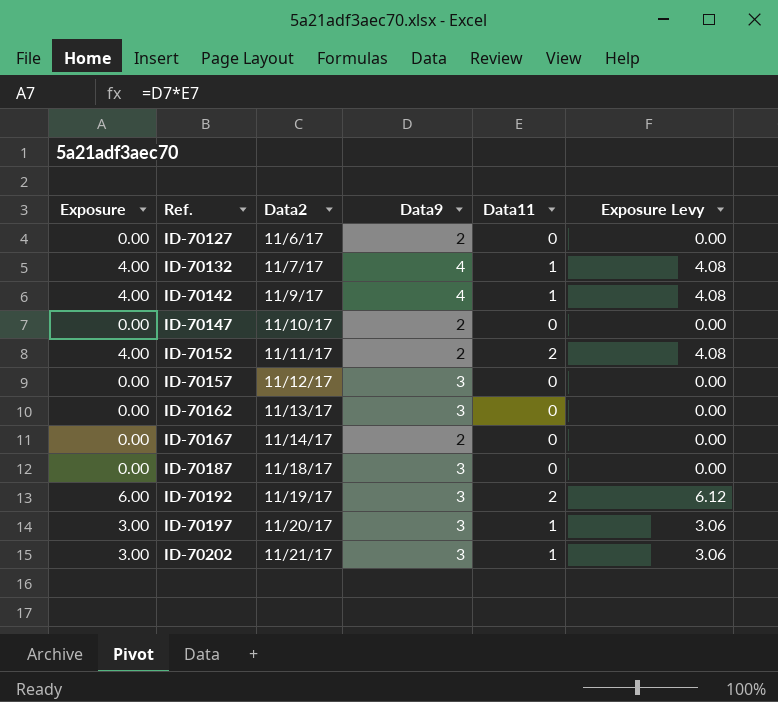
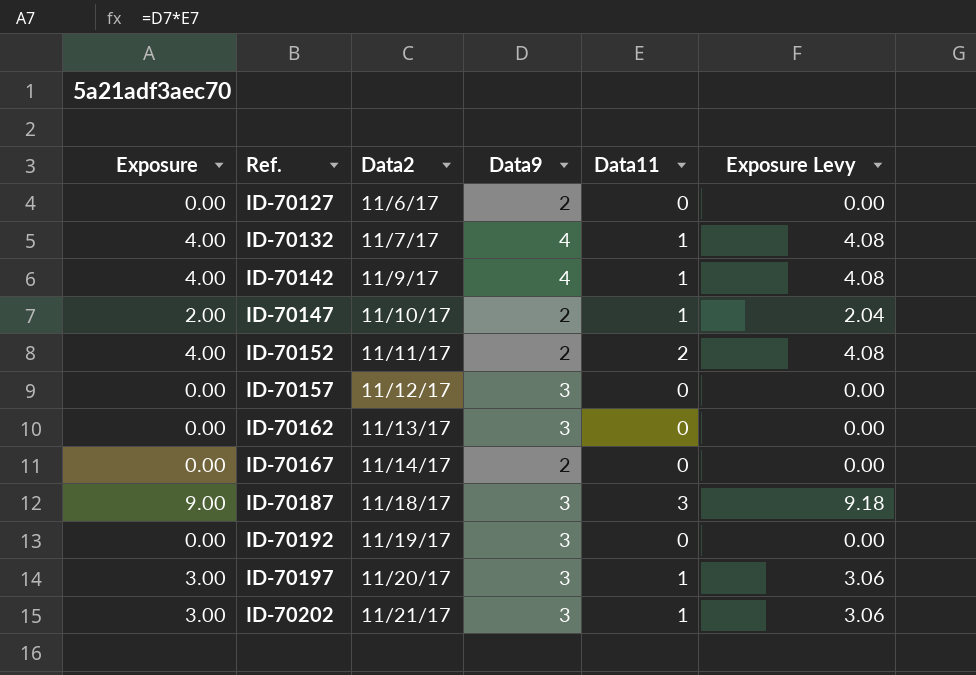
ID-70147 | Exposure: 0.00 -> 2.00
ID-70147 | Data11: 0 -> 1
ID-70147 | Exposure Levy: 0.00 -> 2.04
ID-70187 | Exposure: 0.00 -> 9.00
ID-70187 | Data11: 0 -> 3
ID-70187 | Exposure Levy: 0.00 -> 9.18
ID-70192 | Exposure: 6.00 -> 0.00
ID-70192 | Data11: 2 -> 0
ID-70192 | Exposure Levy: 6.12 -> 0.00

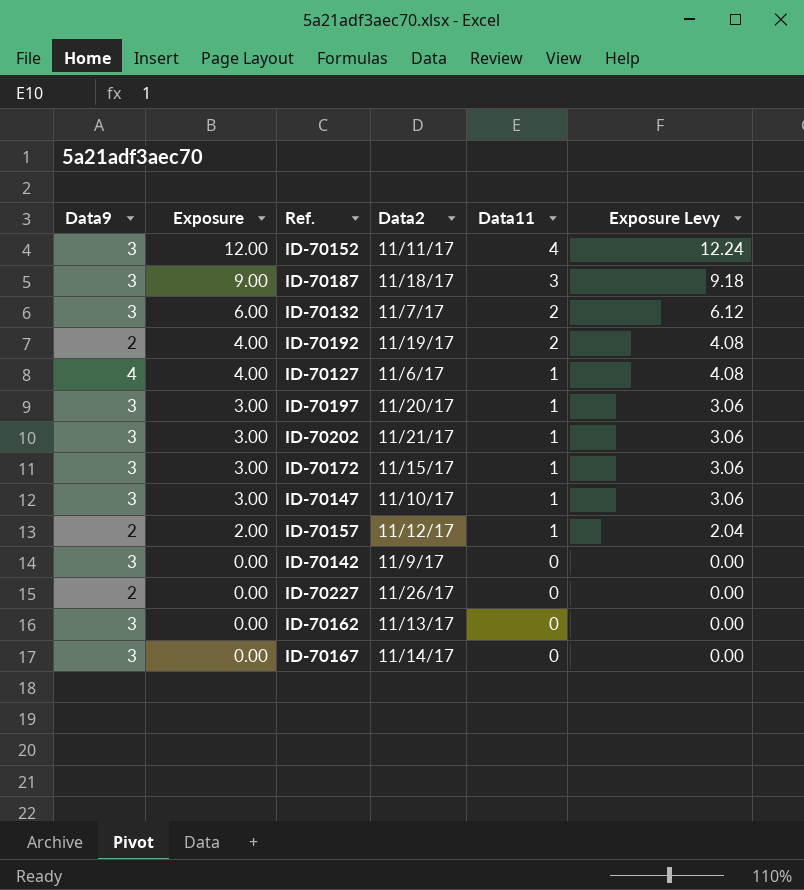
row order: Ref. ascending -> Exposure descending
column Data9 | position: 4 -> 1
ID-70152 | Data9: 2 -> 3
ID-70152 | Exposure: 4.00 -> 12.00
ID-70152 | Data11: 2 -> 4
ID-70152 | Exposure Levy: 4.08 -> 12.24
ID-70132 | Data9: 4 -> 3
ID-70132 | Exposure: 4.00 -> 6.00
ID-70132 | Data11: 1 -> 2
ID-70132 | Exposure Levy: 4.08 -> 6.12
ID-70192 | Data9: 3 -> 2
ID-70192 | Exposure: 0.00 -> 4.00
ID-70192 | Data11: 0 -> 2
ID-70192 | Exposure Levy: 0.00 -> 4.08
ID-70127 | Data9: 2 -> 4
ID-70127 | Exposure: 0.00 -> 4.00
ID-70127 | Data11: 0 -> 1
ID-70127 | Exposure Levy: 0.00 -> 4.08
row ID-70172: none -> 3 | 3.00 | 11/15/17 | 1 | 3.06
ID-70147 | Data9: 2 -> 3
ID-70147 | Exposure: 2.00 -> 3.00
ID-70147 | Exposure Levy: 2.04 -> 3.06
ID-70157 | Data9: 3 -> 2
ID-70157 | Exposure: 0.00 -> 2.00
ID-70157 | Data11: 0 -> 1
ID-70157 | Exposure Levy: 0.00 -> 2.04
ID-70142 | Data9: 4 -> 3
ID-70142 | Exposure: 4.00 -> 0.00
ID-70142 | Data11: 1 -> 0
ID-70142 | Exposure Levy: 4.08 -> 0.00
row ID-70227: none -> 2 | 0.00 | 11/26/17 | 0 | 0.00
ID-70167 | Data9: 2 -> 3

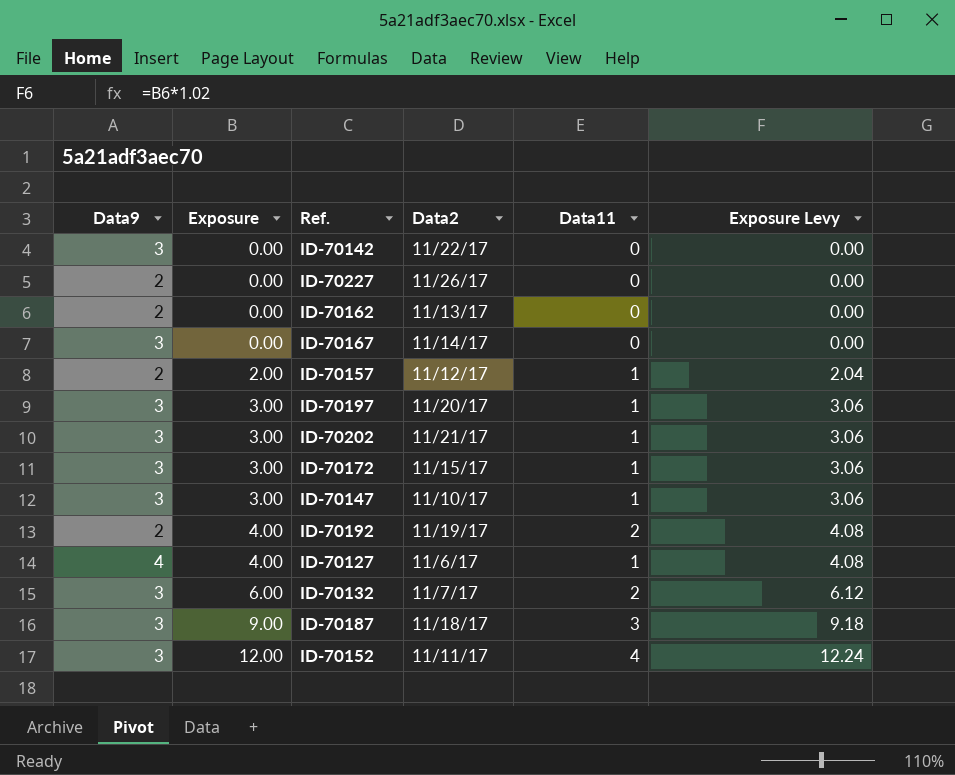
row order: Exposure descending -> Exposure ascending
ID-70142 | Data2: 11/9/17 -> 11/22/17
ID-70162 | Data9: 3 -> 2

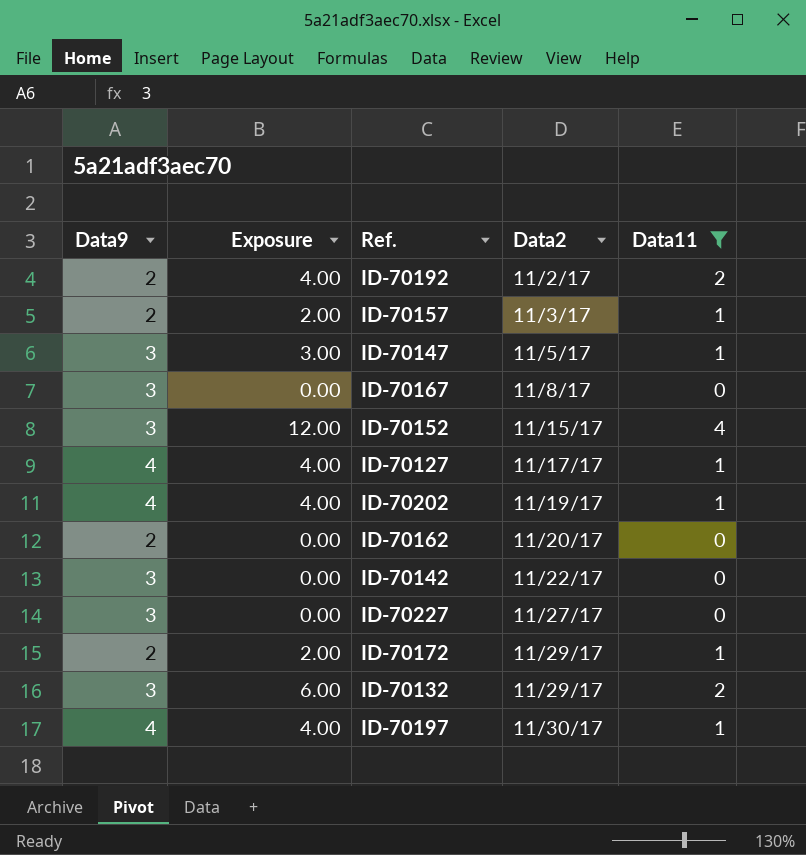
filter: none -> Data11 != 3
row order: Exposure ascending -> Data2 ascending
column Exposure Levy | formula: [Exposure] * 1.02 -> none
ID-70192 | Data2: 11/19/17 -> 11/2/17
ID-70157 | Data2: 11/12/17 -> 11/3/17
ID-70147 | Data2: 11/10/17 -> 11/5/17
ID-70167 | Data2: 11/14/17 -> 11/8/17
ID-70152 | Data2: 11/11/17 -> 11/15/17
ID-70127 | Data2: 11/6/17 -> 11/17/17
ID-70202 | Data9: 3 -> 4
ID-70202 | Exposure: 3.00 -> 4.00
ID-70202 | Data2: 11/21/17 -> 11/19/17
ID-70162 | Data2: 11/13/17 -> 11/20/17
ID-70227 | Data9: 2 -> 3
ID-70227 | Data2: 11/26/17 -> 11/27/17
ID-70172 | Data9: 3 -> 2
ID-70172 | Exposure: 3.00 -> 2.00
ID-70172 | Data2: 11/15/17 -> 11/29/17
ID-70132 | Data2: 11/7/17 -> 11/29/17
ID-70197 | Data9: 3 -> 4
ID-70197 | Exposure: 3.00 -> 4.00
ID-70197 | Data2: 11/20/17 -> 11/30/17

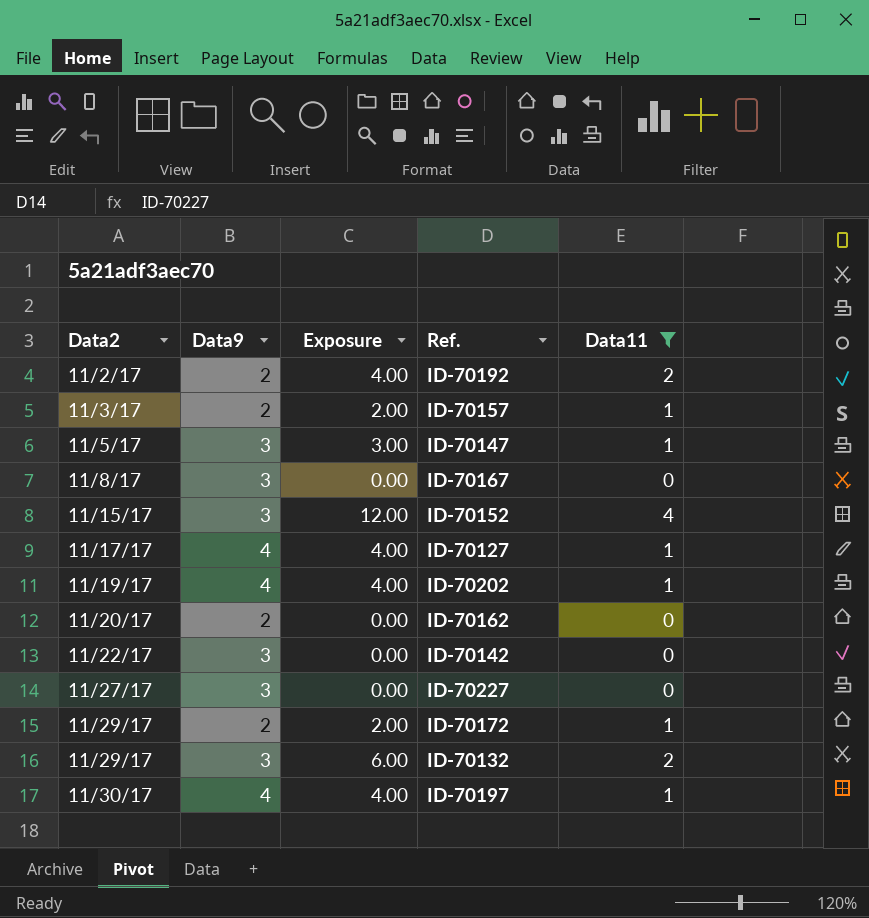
column Data2 | position: 4 -> 1

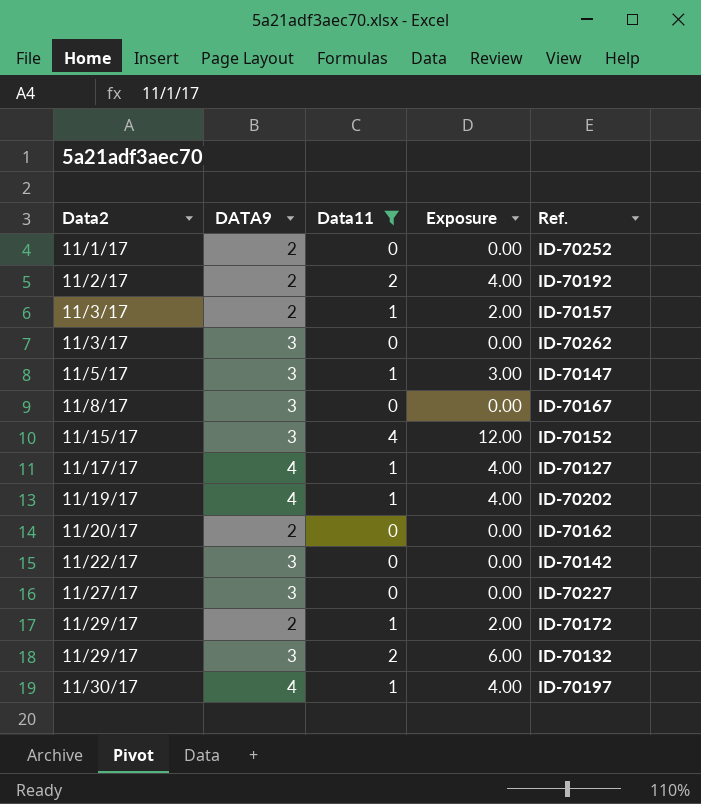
column name: Data9 -> DATA9
column Data11 | position: 5 -> 3
row ID-70252: none -> 11/1/17 | 2 | 0 | 0.00
row ID-70262: none -> 11/3/17 | 3 | 0 | 0.00

